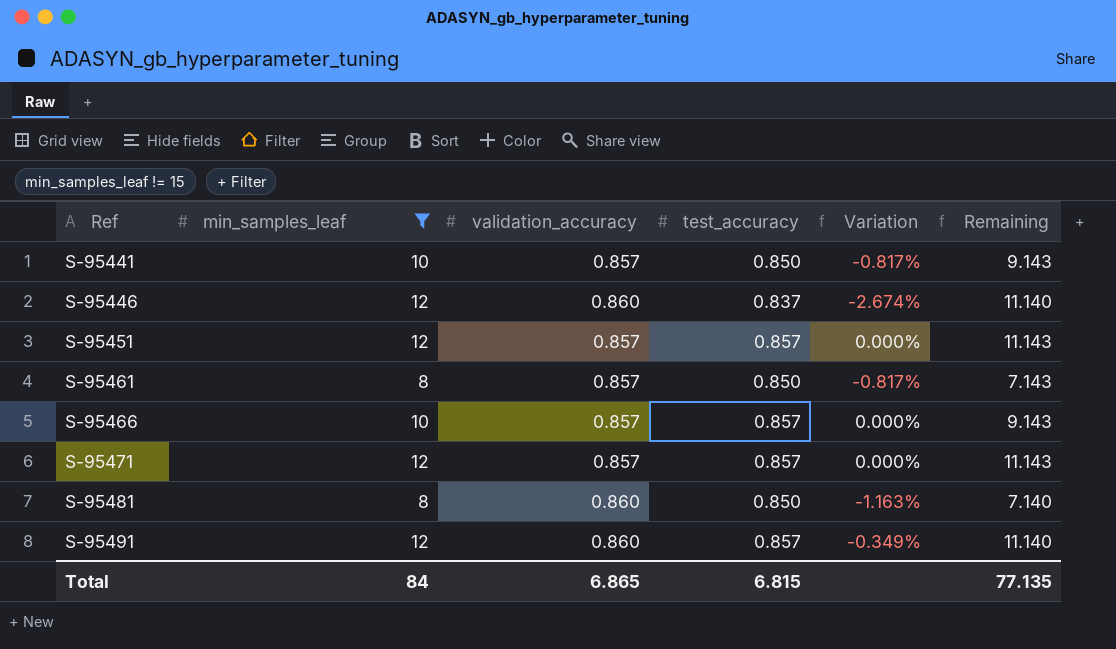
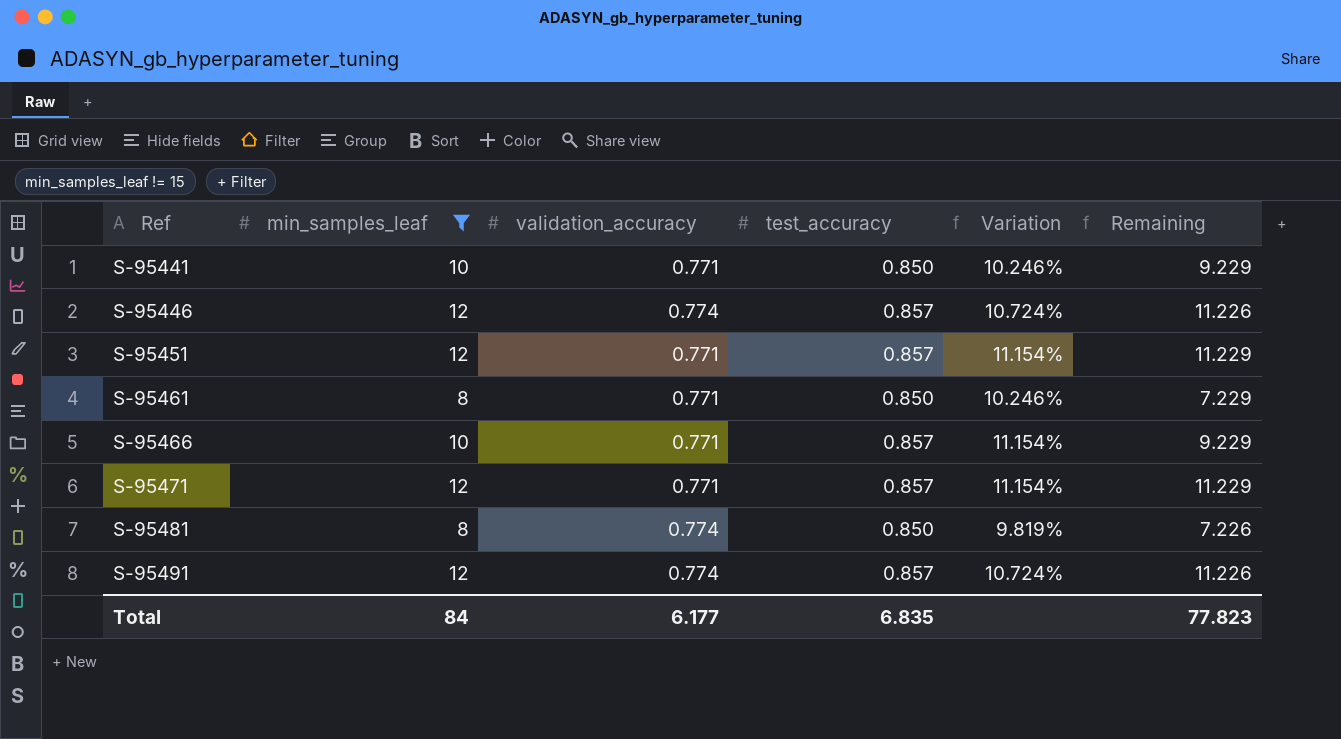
S-95441 | validation_accuracy: 0.857 -> 0.771
S-95441 | Variation: -0.817% -> 10.246%
S-95441 | Remaining: 9.143 -> 9.229
S-95446 | validation_accuracy: 0.860 -> 0.774
S-95446 | test_accuracy: 0.837 -> 0.857
S-95446 | Variation: -2.674% -> 10.724%
S-95446 | Remaining: 11.140 -> 11.226
S-95451 | validation_accuracy: 0.857 -> 0.771
S-95451 | Variation: 0.000% -> 11.154%
S-95451 | Remaining: 11.143 -> 11.229
S-95461 | validation_accuracy: 0.857 -> 0.771
S-95461 | Variation: -0.817% -> 10.246%
S-95461 | Remaining: 7.143 -> 7.229
S-95466 | validation_accuracy: 0.857 -> 0.771
S-95466 | Variation: 0.000% -> 11.154%
S-95466 | Remaining: 9.143 -> 9.229
S-95471 | validation_accuracy: 0.857 -> 0.771
S-95471 | Variation: 0.000% -> 11.154%
S-95471 | Remaining: 11.143 -> 11.229
S-95481 | validation_accuracy: 0.860 -> 0.774
S-95481 | Variation: -1.163% -> 9.819%
S-95481 | Remaining: 7.140 -> 7.226
S-95491 | validation_accuracy: 0.860 -> 0.774
S-95491 | Variation: -0.349% -> 10.724%
S-95491 | Remaining: 11.140 -> 11.226
Total | validation_accuracy: 6.865 -> 6.177
Total | test_accuracy: 6.815 -> 6.835
Total | Remaining: 77.135 -> 77.823

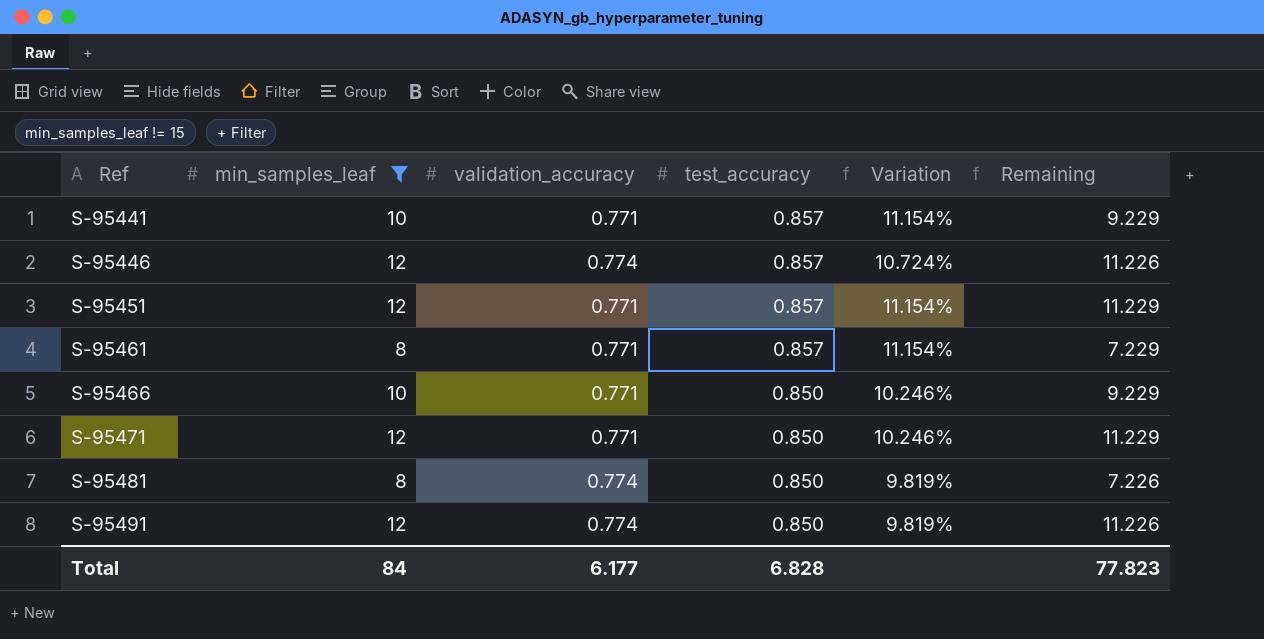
S-95441 | test_accuracy: 0.850 -> 0.857
S-95441 | Variation: 10.246% -> 11.154%
S-95461 | test_accuracy: 0.850 -> 0.857
S-95461 | Variation: 10.246% -> 11.154%
S-95466 | test_accuracy: 0.857 -> 0.850
S-95466 | Variation: 11.154% -> 10.246%
S-95471 | test_accuracy: 0.857 -> 0.850
S-95471 | Variation: 11.154% -> 10.246%
S-95491 | test_accuracy: 0.857 -> 0.850
S-95491 | Variation: 10.724% -> 9.819%
Total | test_accuracy: 6.835 -> 6.828

